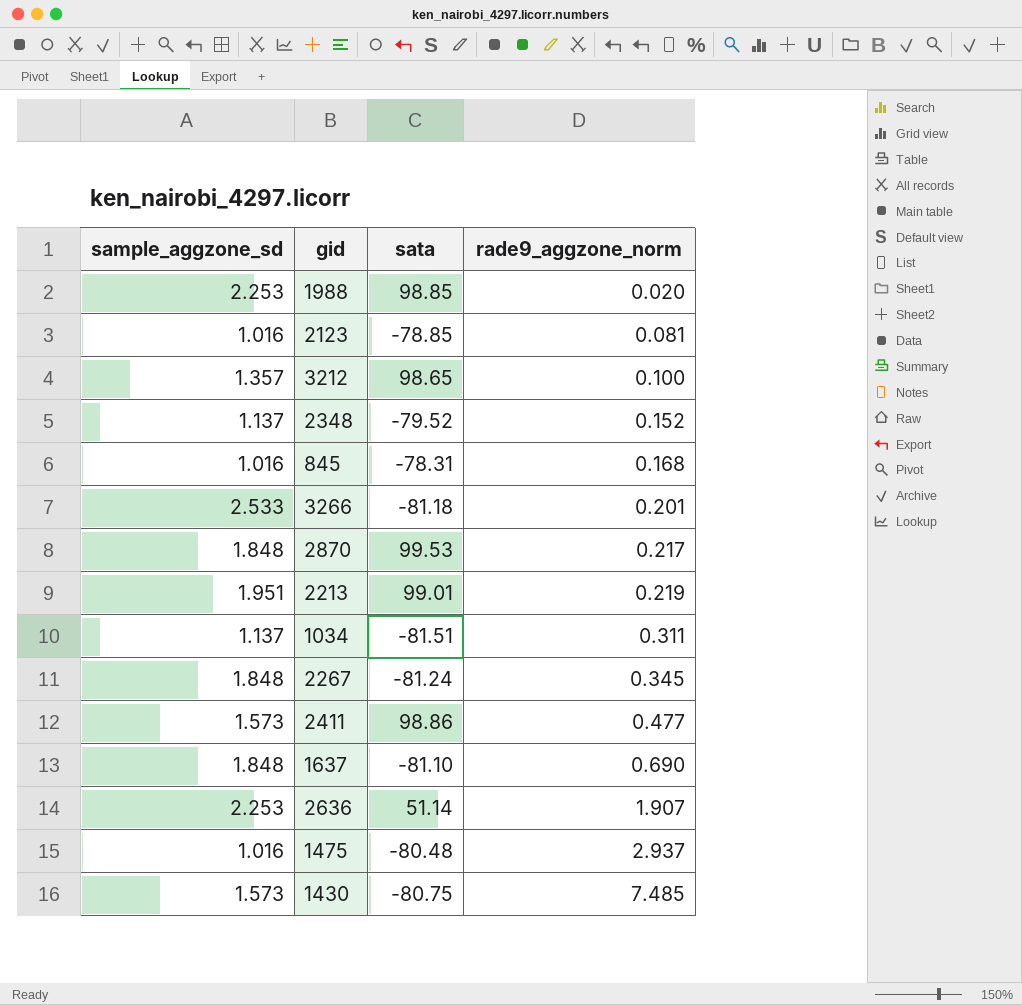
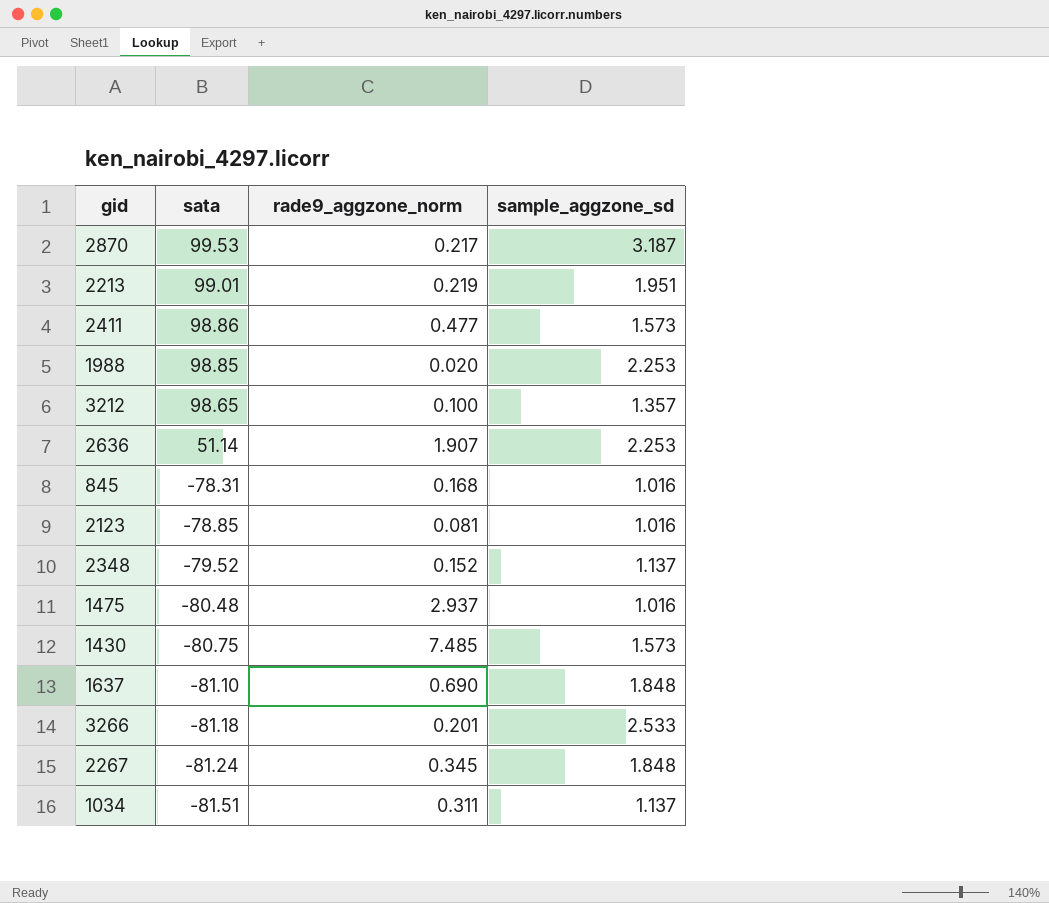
row order: rade9_aggzone_norm ascending -> sata descending
column sample_aggzone_sd | position: 1 -> 4
2870 | sample_aggzone_sd: 1.848 -> 3.187

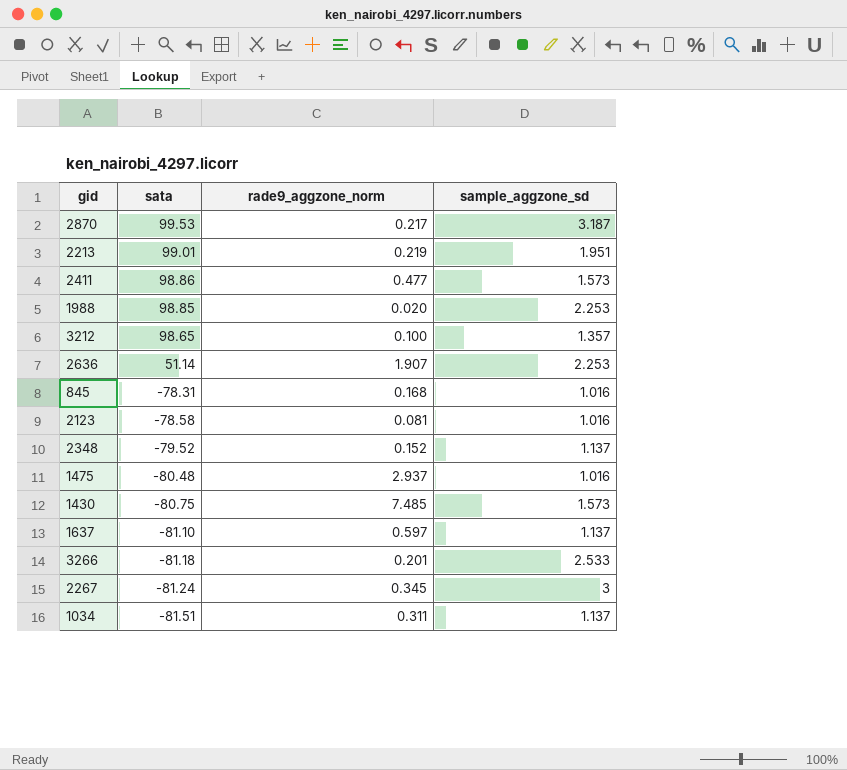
2123 | sata: -78.85 -> -78.58
1637 | rade9_aggzone_norm: 0.690 -> 0.597
1637 | sample_aggzone_sd: 1.848 -> 1.137
2267 | sample_aggzone_sd: 1.848 -> 3

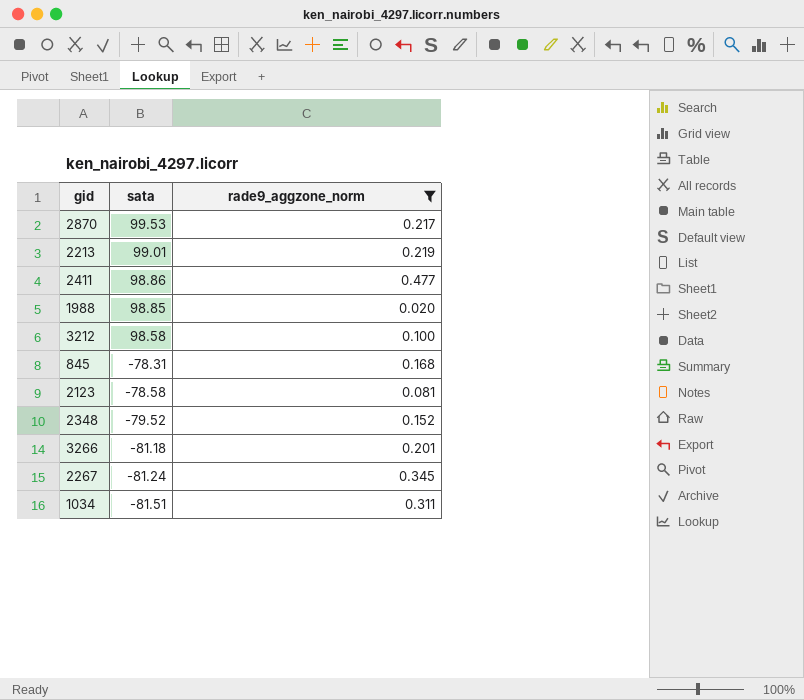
filter: none -> rade9_aggzone_norm <= 0.477
column sample_aggzone_sd | position: 4 -> none
3212 | sata: 98.65 -> 98.58

